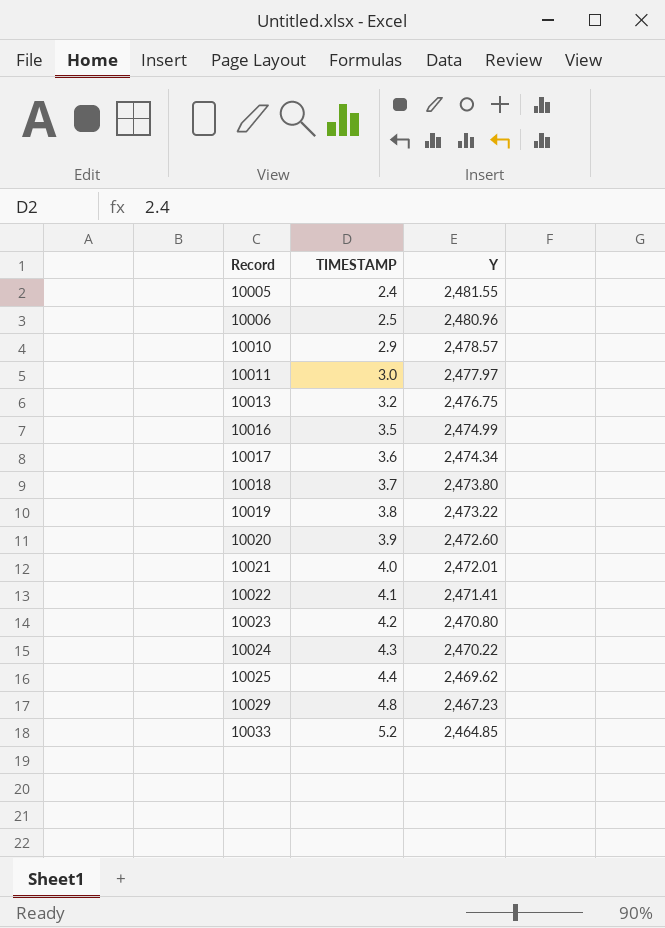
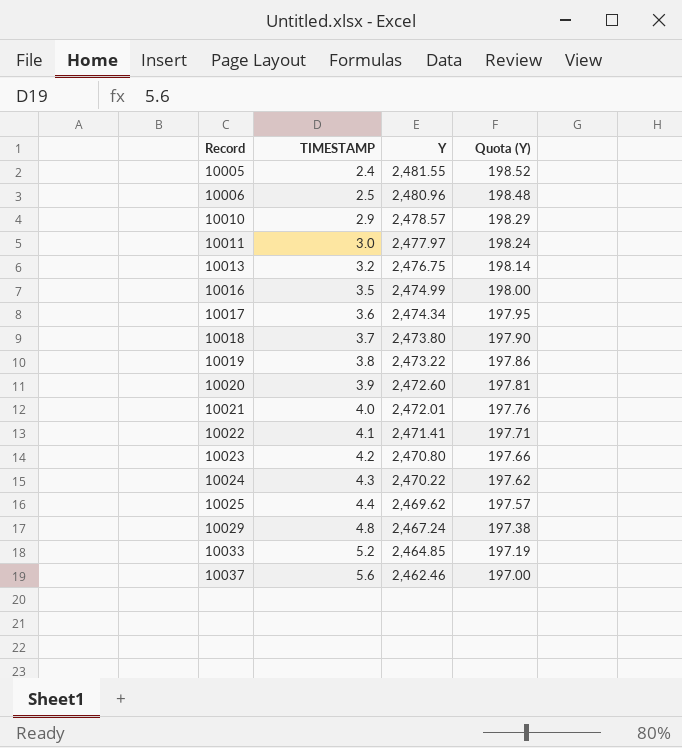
column Quota (Y) | formula: none -> [Y] * 0.08
10029 | Y: 2,467.23 -> 2,467.24
row 10037: none -> 5.6 | 2,462.46 | 197.00

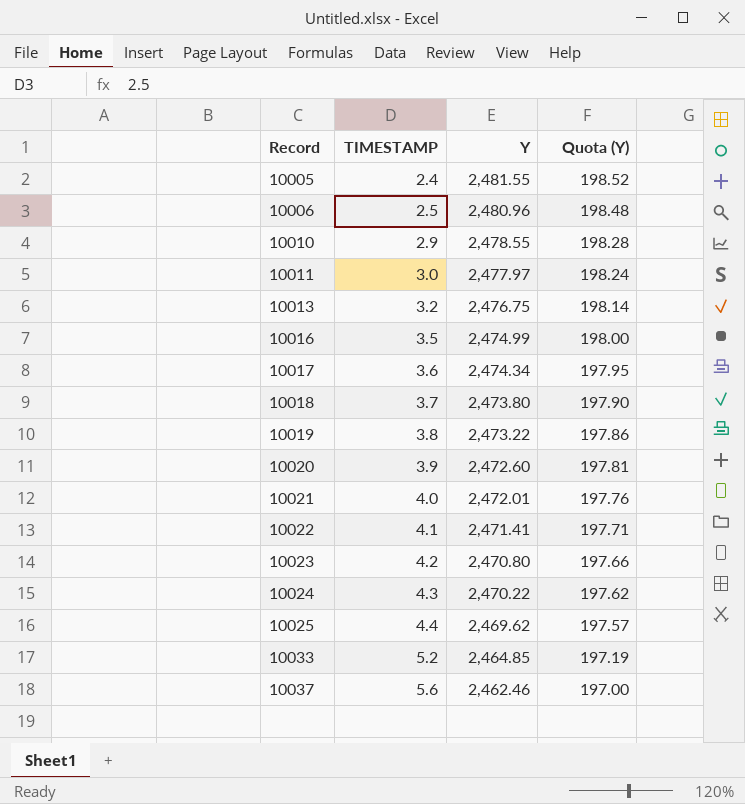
row 10029: 4.8 | 2,467.24 | 197.38 -> none
10010 | Y: 2,478.57 -> 2,478.55
10010 | Quota (Y): 198.29 -> 198.28

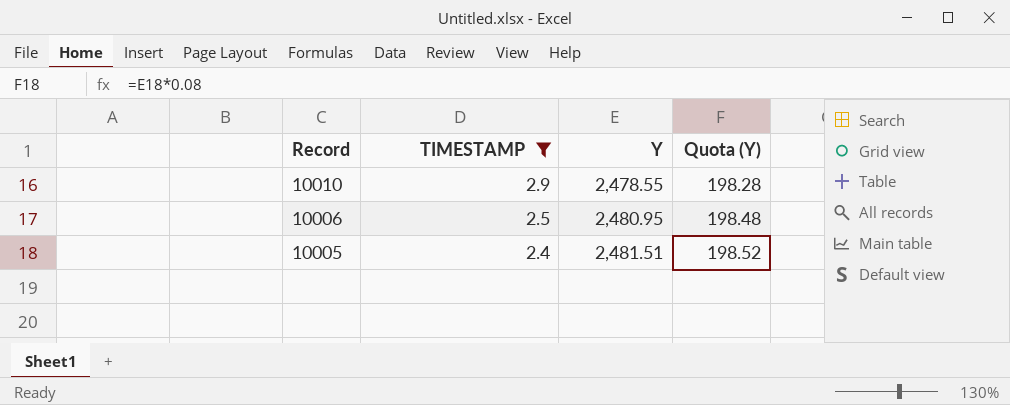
filter: none -> TIMESTAMP <= 2.9
row order: Record ascending -> Record descending
10006 | Y: 2,480.96 -> 2,480.95
10005 | Y: 2,481.55 -> 2,481.51

